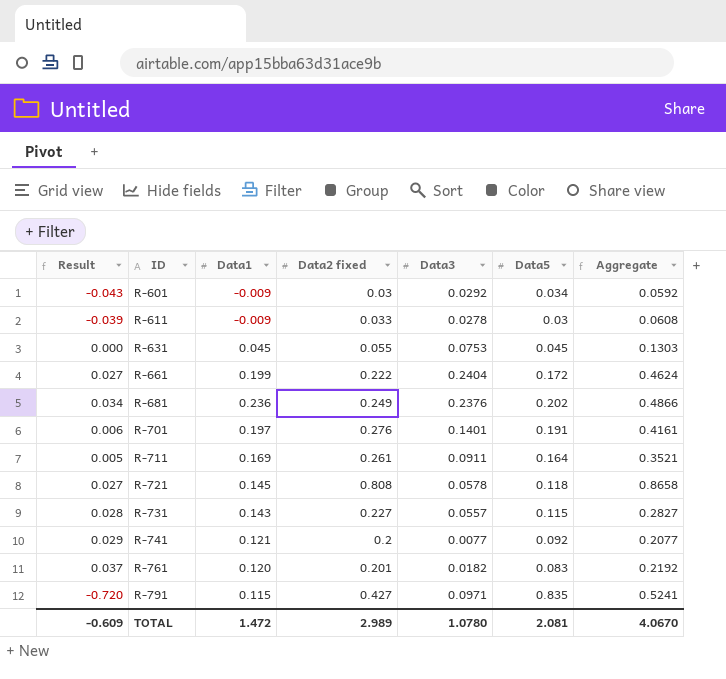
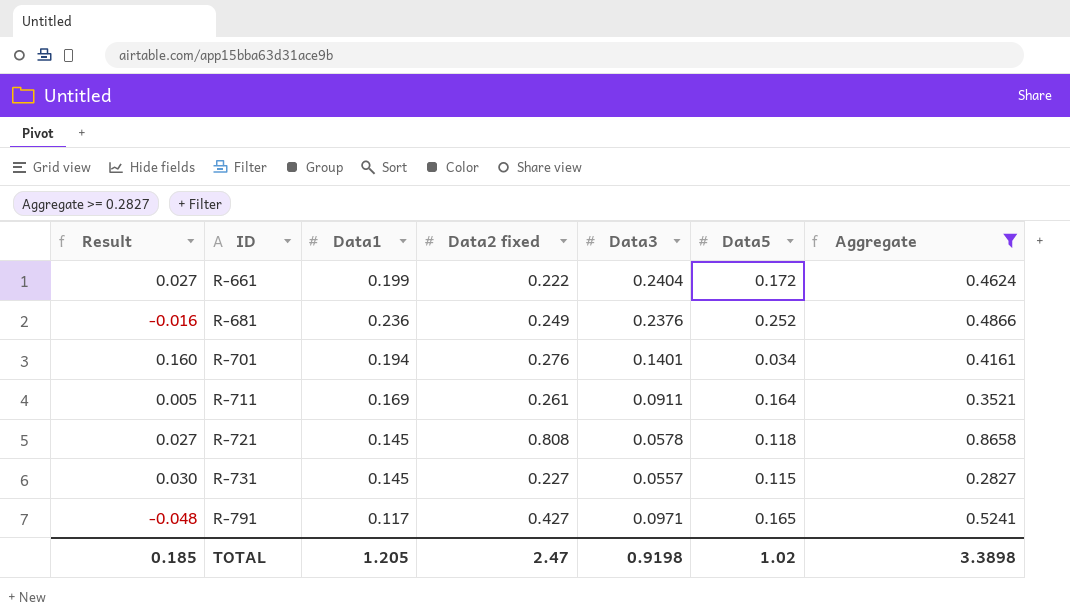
filter: none -> Aggregate >= 0.2827
R-681 | Result: 0.034 -> -0.016
R-681 | Data5: 0.202 -> 0.252
R-701 | Result: 0.006 -> 0.160
R-701 | Data1: 0.197 -> 0.194
R-701 | Data5: 0.191 -> 0.034
R-731 | Result: 0.028 -> 0.030
R-731 | Data1: 0.143 -> 0.145
R-791 | Result: -0.720 -> -0.048
R-791 | Data1: 0.115 -> 0.117
R-791 | Data5: 0.835 -> 0.165
TOTAL | Result: -0.609 -> 0.185
TOTAL | Data1: 1.472 -> 1.205
TOTAL | Data2 fixed: 2.989 -> 2.47
TOTAL | Data3: 1.0780 -> 0.9198
TOTAL | Data5: 2.081 -> 1.02
TOTAL | Aggregate: 4.0670 -> 3.3898

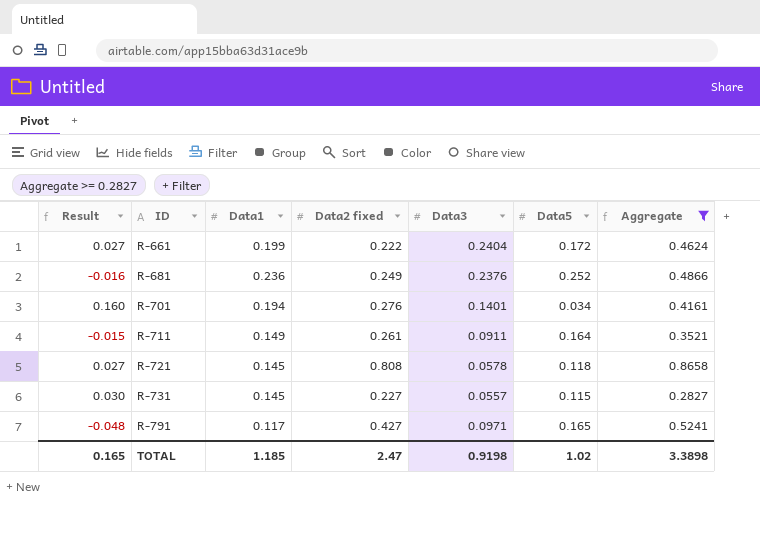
R-711 | Result: 0.005 -> -0.015
R-711 | Data1: 0.169 -> 0.149
TOTAL | Result: 0.185 -> 0.165
TOTAL | Data1: 1.205 -> 1.185

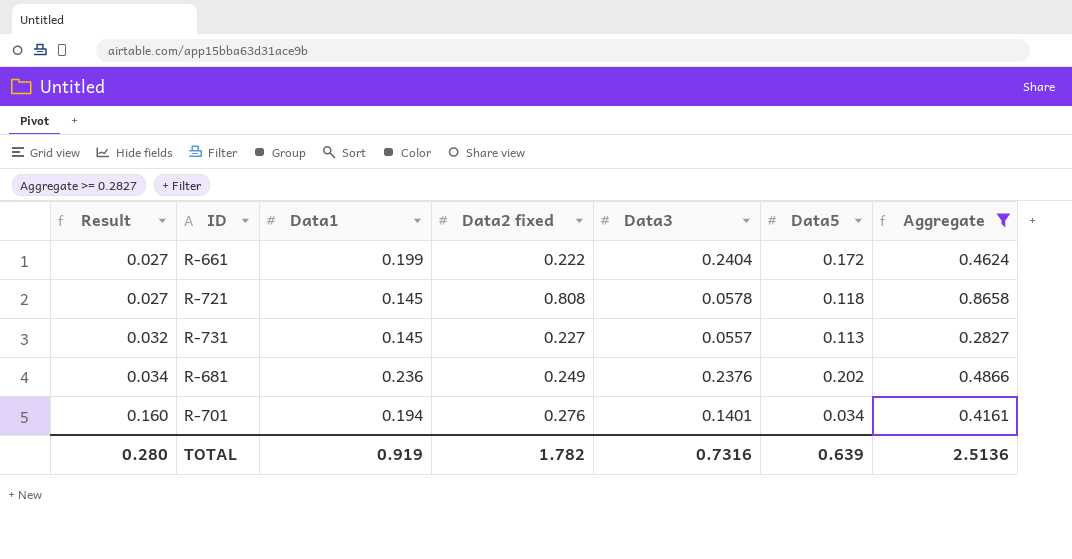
row order: ID ascending -> Result ascending
row R-711: -0.015 | 0.149 | 0.261 | 0.0911 | 0.164 | 0.3521 -> none
row R-791: -0.048 | 0.117 | 0.427 | 0.0971 | 0.165 | 0.5241 -> none
R-731 | Result: 0.030 -> 0.032
R-731 | Data5: 0.115 -> 0.113
R-681 | Result: -0.016 -> 0.034
R-681 | Data5: 0.252 -> 0.202
TOTAL | Result: 0.165 -> 0.280
TOTAL | Data1: 1.185 -> 0.919
TOTAL | Data2 fixed: 2.47 -> 1.782
TOTAL | Data3: 0.9198 -> 0.7316
TOTAL | Data5: 1.02 -> 0.639
TOTAL | Aggregate: 3.3898 -> 2.5136

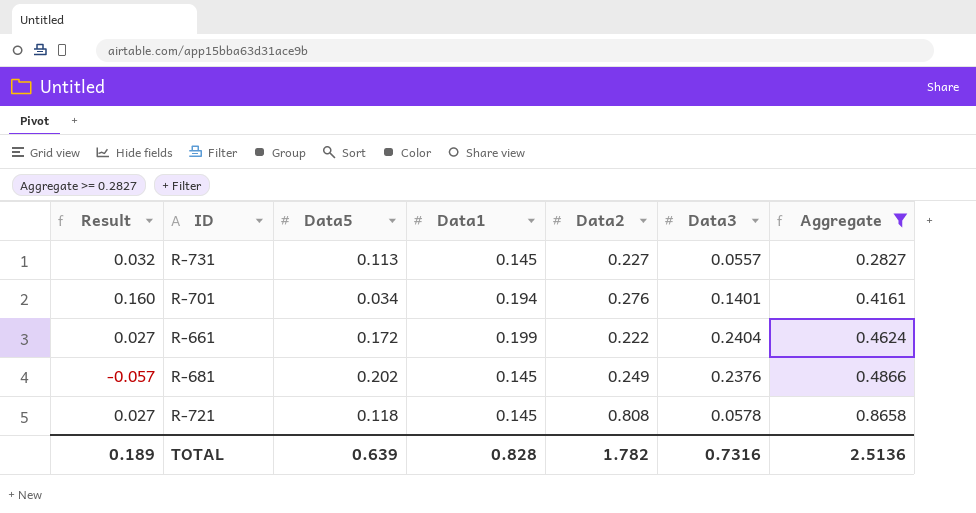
row order: Result ascending -> Aggregate ascending
column Data5 | position: 6 -> 3
column name: Data2 fixed -> Data2
R-681 | Result: 0.034 -> -0.057
R-681 | Data1: 0.236 -> 0.145
TOTAL | Result: 0.280 -> 0.189
TOTAL | Data1: 0.919 -> 0.828

